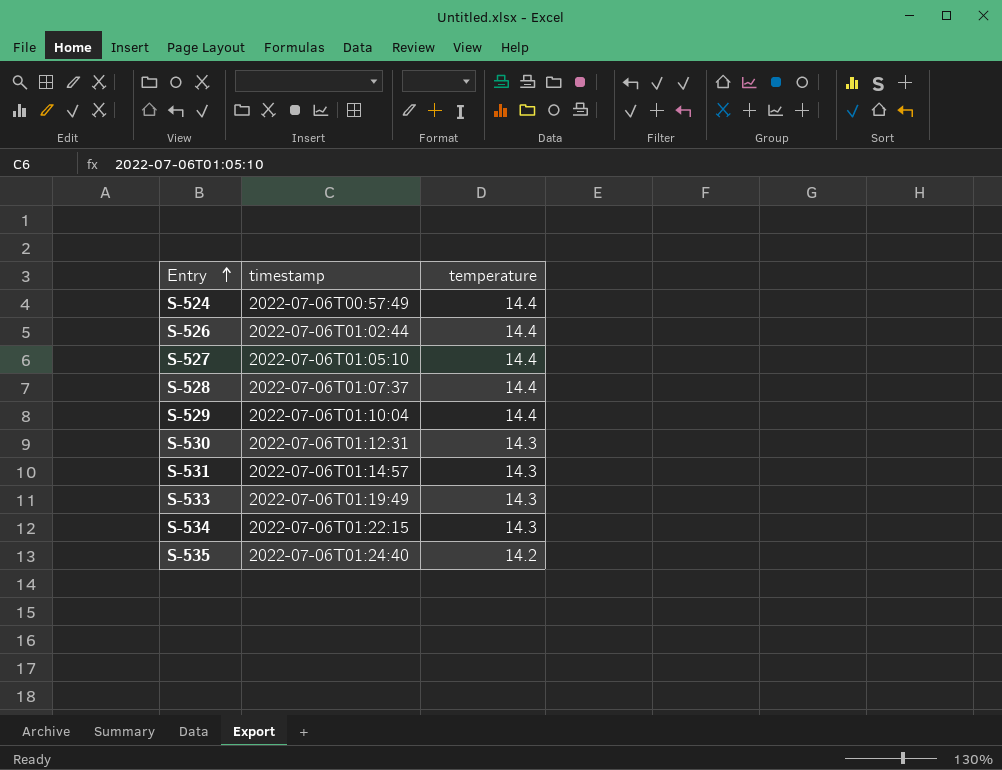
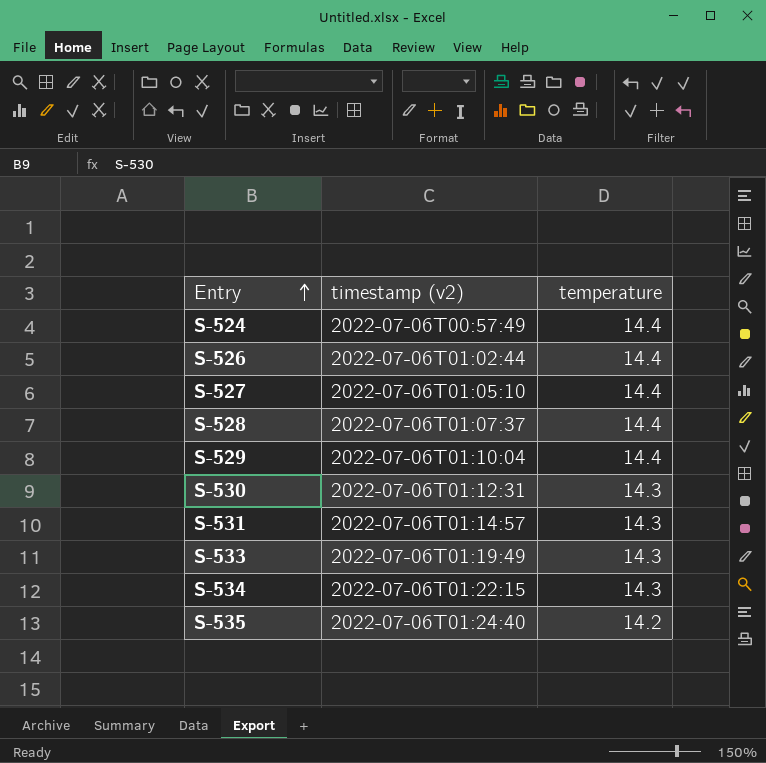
column name: timestamp -> timestamp (v2)

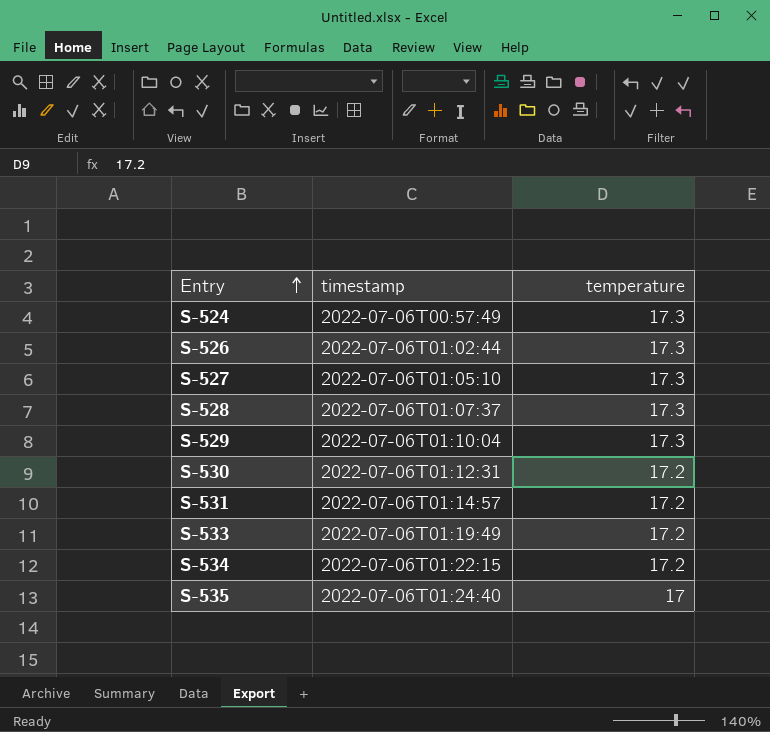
column name: timestamp (v2) -> timestamp
S-524 | temperature: 14.4 -> 17.3
S-526 | temperature: 14.4 -> 17.3
S-527 | temperature: 14.4 -> 17.3
S-528 | temperature: 14.4 -> 17.3
S-529 | temperature: 14.4 -> 17.3
S-530 | temperature: 14.3 -> 17.2
S-531 | temperature: 14.3 -> 17.2
S-533 | temperature: 14.3 -> 17.2
S-534 | temperature: 14.3 -> 17.2
S-535 | temperature: 14.2 -> 17

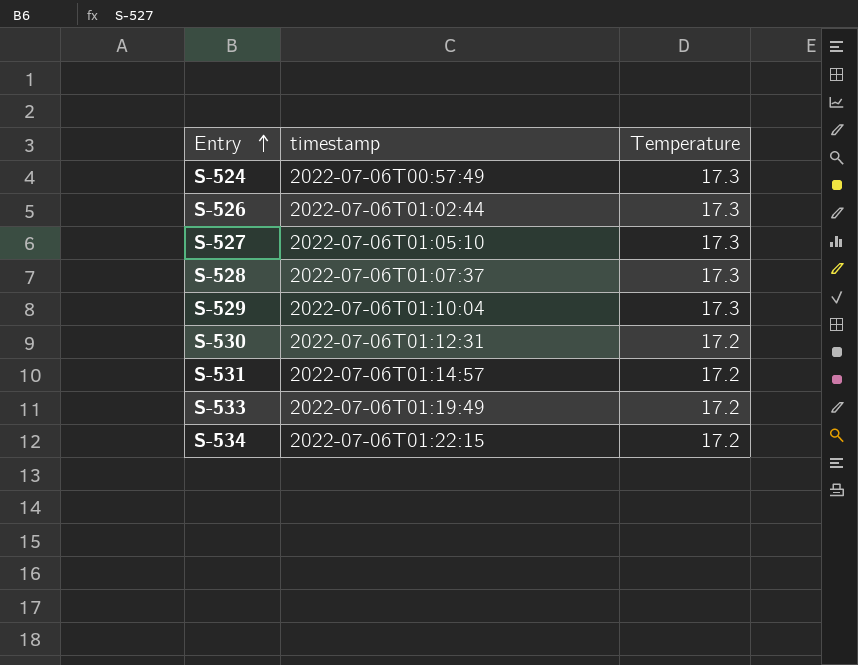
column name: temperature -> Temperature
row S-535: 2022-07-06T01:24:40 | 17 -> none

